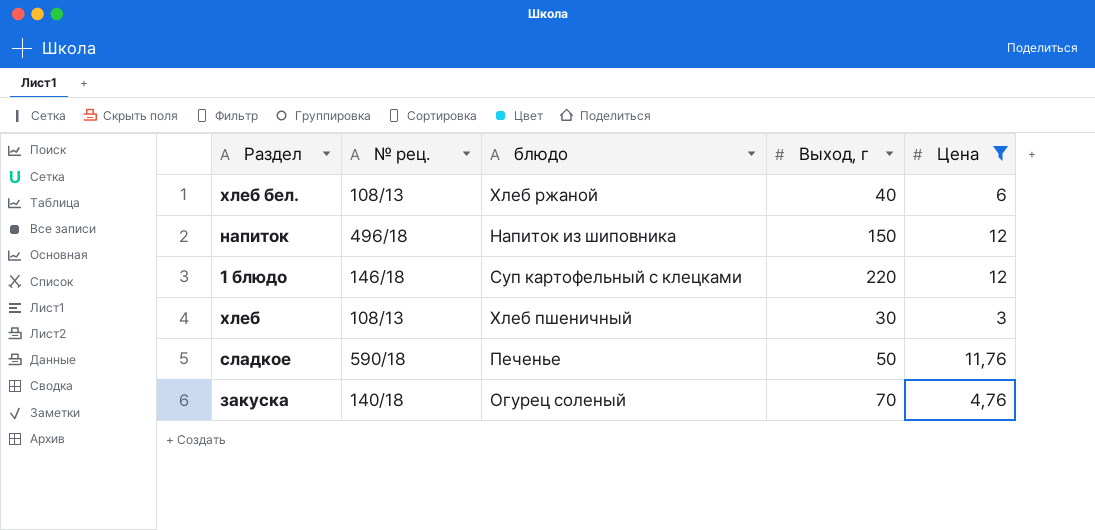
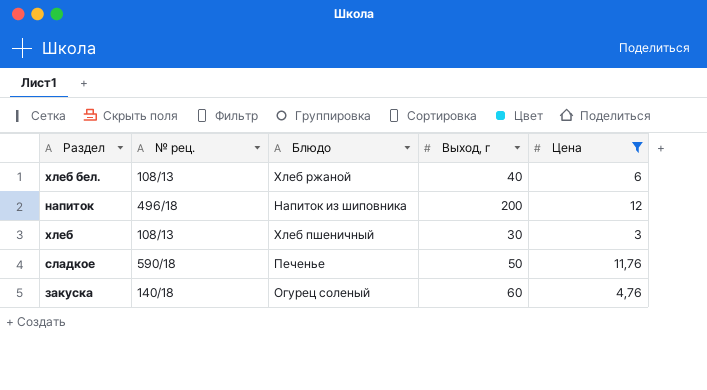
column name: блюдо -> Блюдо
row 1 блюдо: 146/18 | Суп картофельный с клецками | 220 | 12 -> none
напиток | Выход, г: 150 -> 200
закуска | Выход, г: 70 -> 60

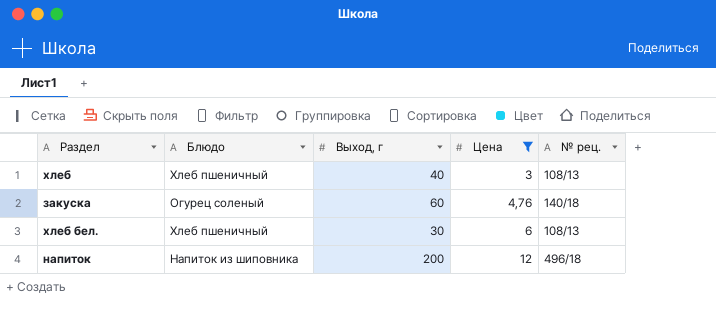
row order: none -> Цена ascending
column № рец. | position: 2 -> 5
row сладкое: 590/18 | Печенье | 50 | 11,76 -> none
хлеб | Выход, г: 30 -> 40
хлеб бел. | Блюдо: Хлеб ржаной -> Хлеб пшеничный
хлеб бел. | Выход, г: 40 -> 30

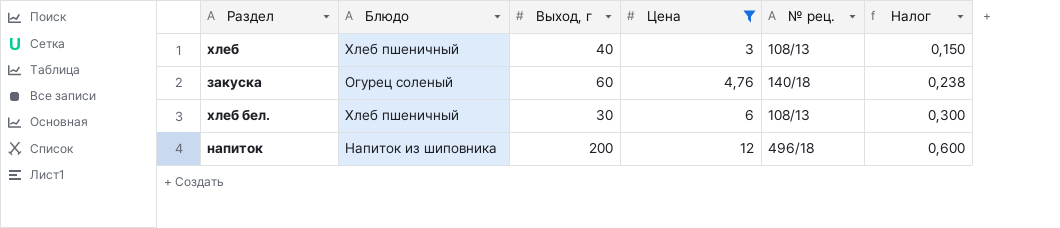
column Налог | formula: none -> [Цена] * 0,05

